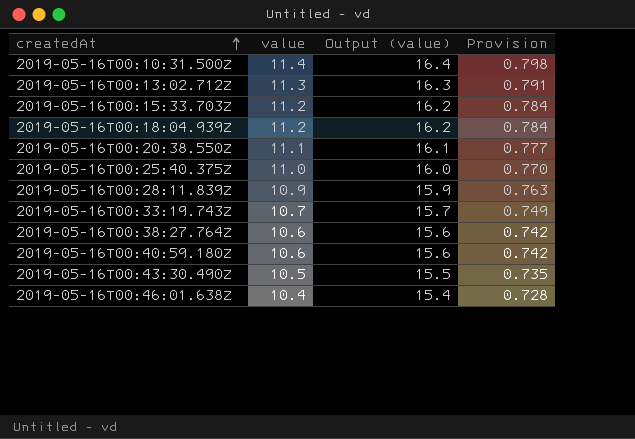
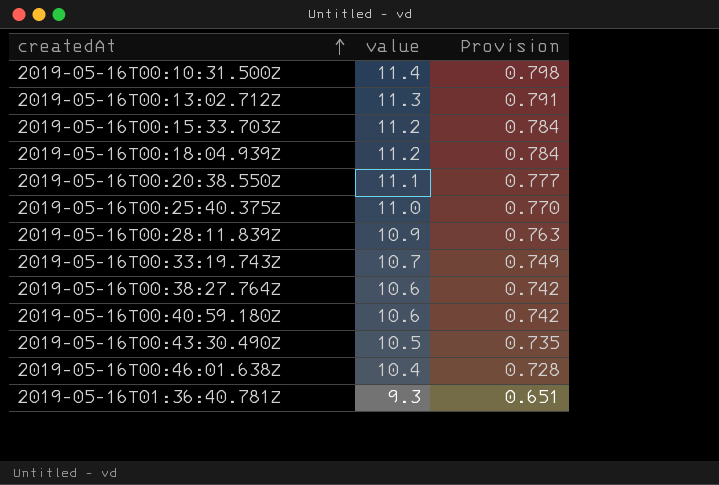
column Output (value) | formula: [value] + 5 -> none
row 2019-05-16T01:36:40.781Z: none -> 9.3 | 0.651

